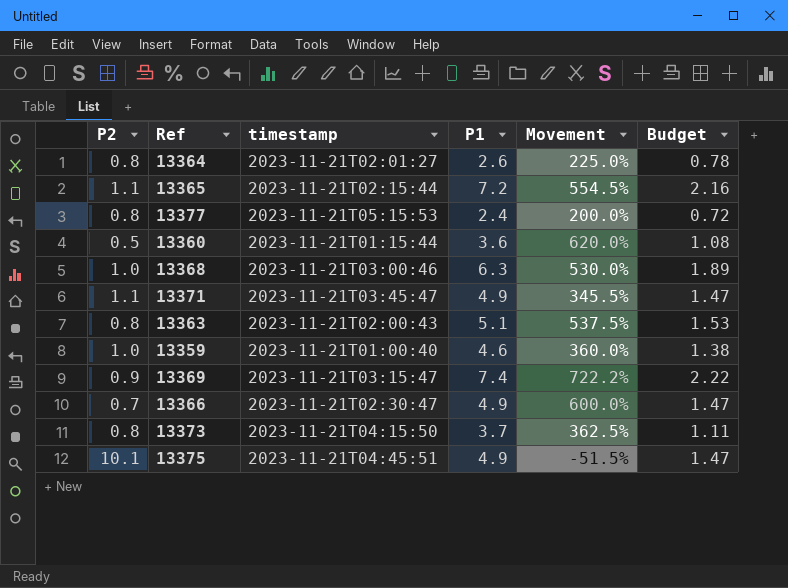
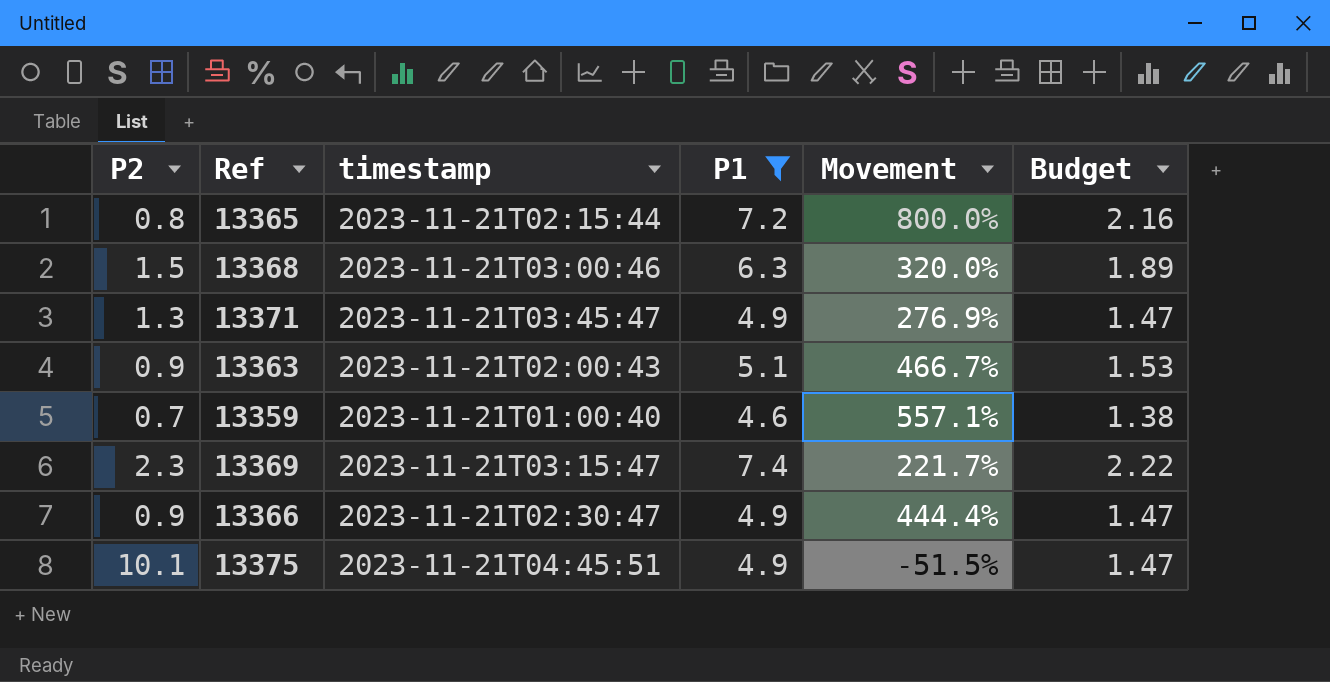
filter: none -> P1 >= 4.6
13365 | P2: 1.1 -> 0.8
13365 | Movement: 554.5% -> 800.0%
13368 | P2: 1.0 -> 1.5
13368 | Movement: 530.0% -> 320.0%
13371 | P2: 1.1 -> 1.3
13371 | Movement: 345.5% -> 276.9%
13363 | P2: 0.8 -> 0.9
13363 | Movement: 537.5% -> 466.7%
13359 | P2: 1.0 -> 0.7
13359 | Movement: 360.0% -> 557.1%
13369 | P2: 0.9 -> 2.3
13369 | Movement: 722.2% -> 221.7%
13366 | P2: 0.7 -> 0.9
13366 | Movement: 600.0% -> 444.4%

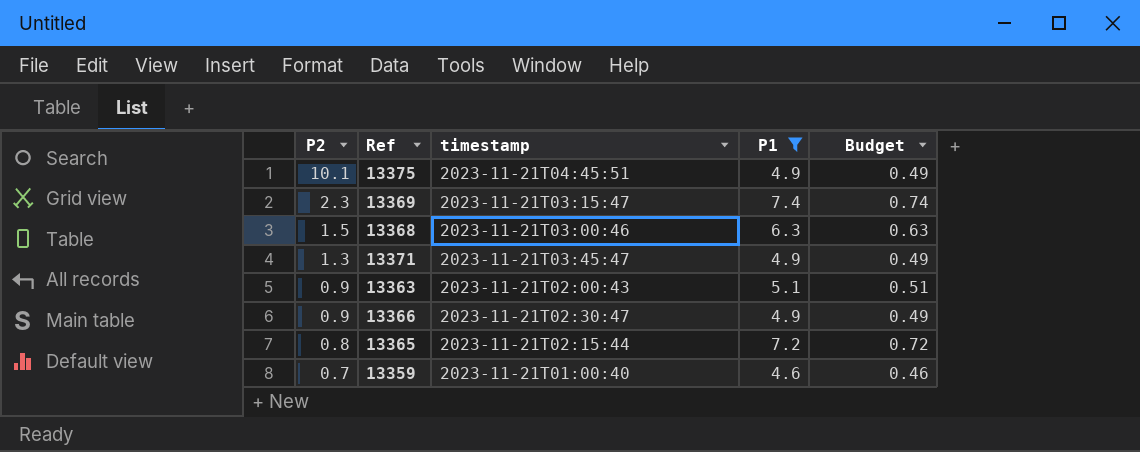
row order: none -> P2 descending
column Movement | formula: ([P1] - [P2]) / [P2] -> none
column Budget | formula: [P1] * 0.3 -> [P1] * 0.1

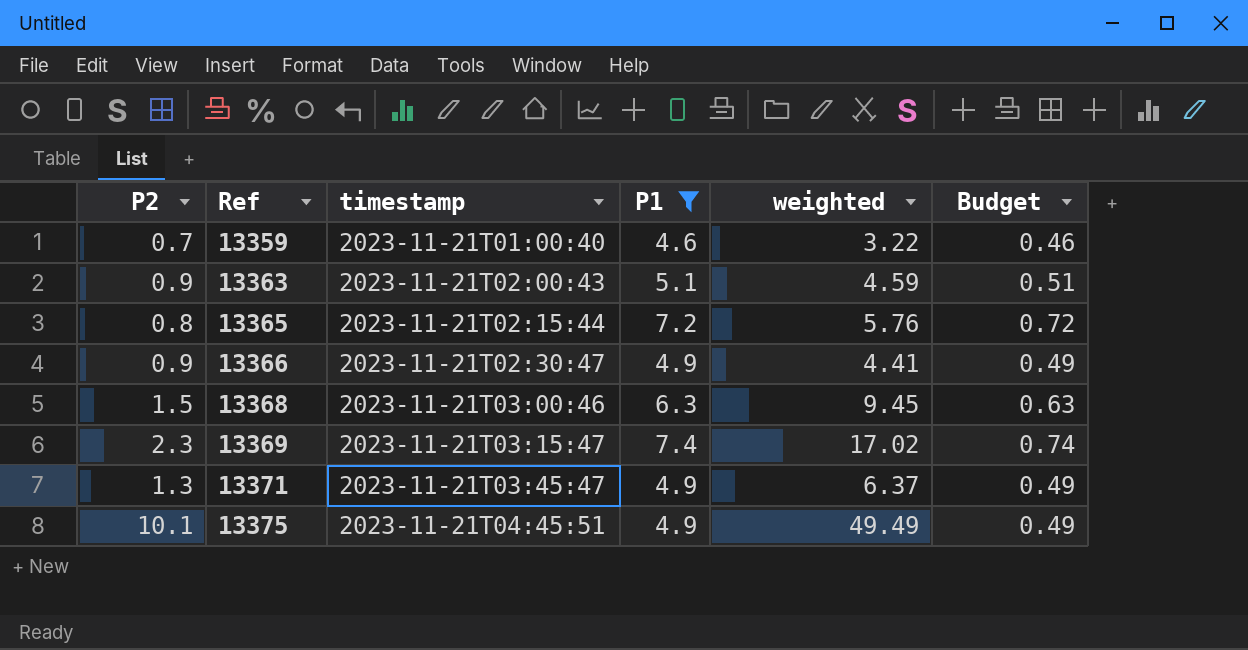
row order: P2 descending -> Ref ascending
column weighted | formula: none -> [P2] * [P1]

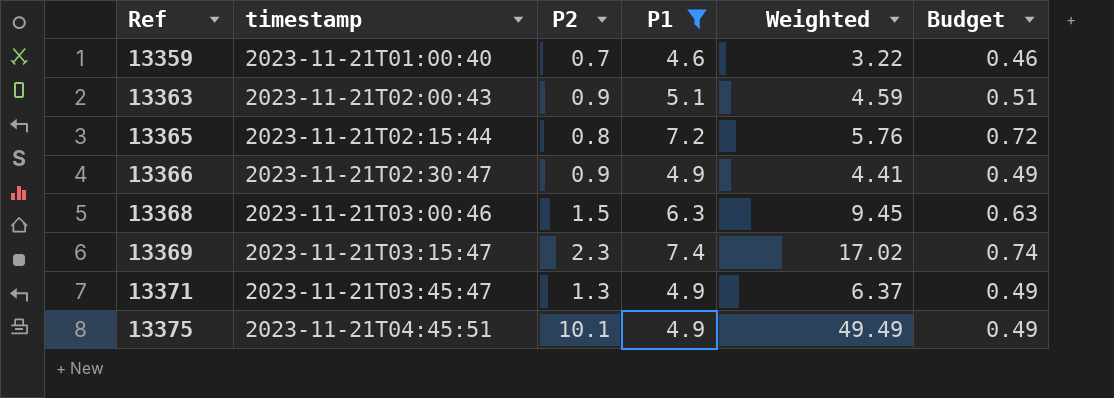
column P2 | position: 1 -> 3
column name: weighted -> Weighted

